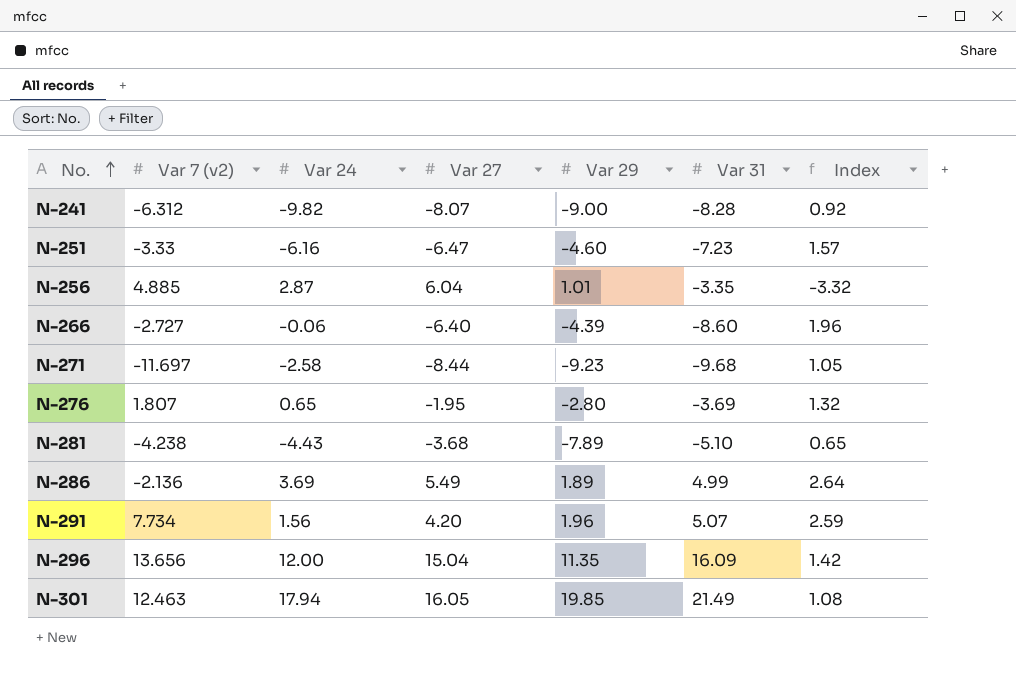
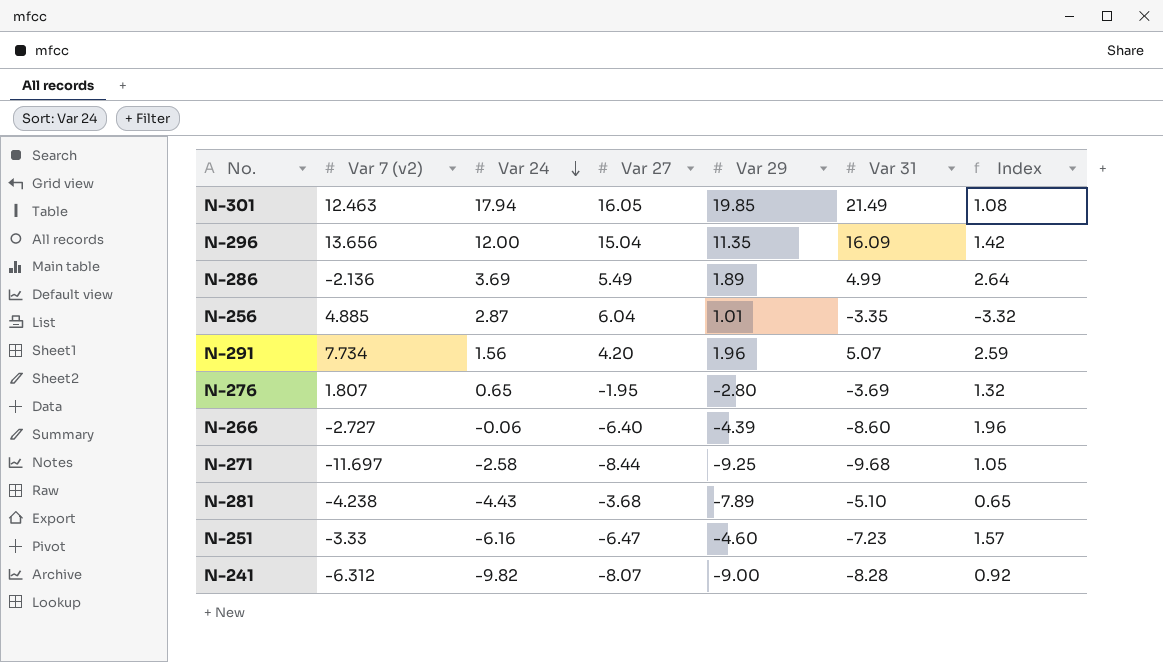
row order: No. ascending -> Var 24 descending
N-271 | Var 29: -9.23 -> -9.25

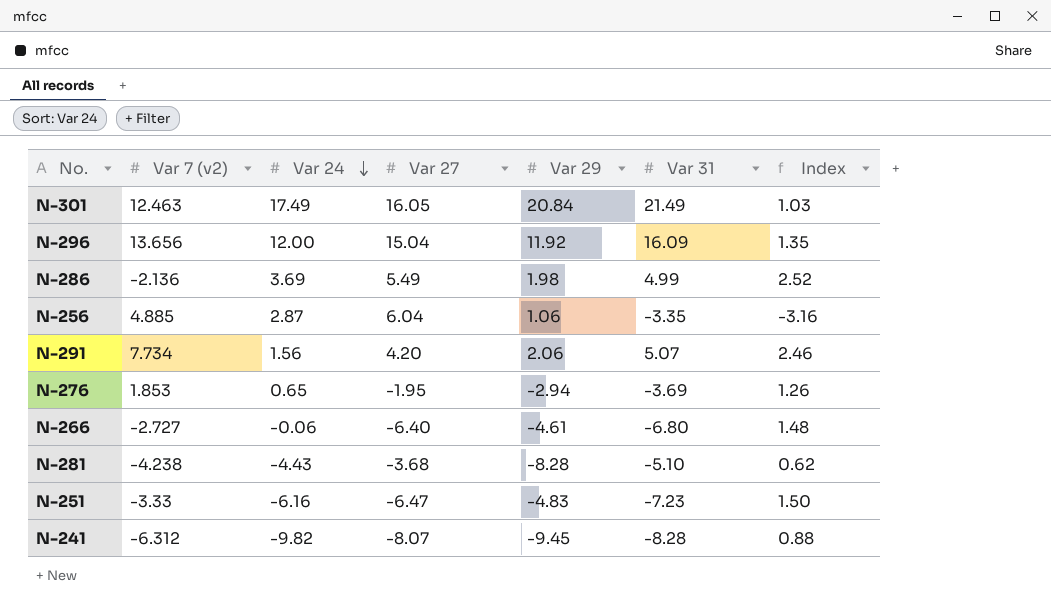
row N-271: -11.697 | -2.58 | -8.44 | -9.25 | -9.68 | 1.05 -> none
N-301 | Var 24: 17.94 -> 17.49
N-301 | Var 29: 19.85 -> 20.84
N-301 | Index: 1.08 -> 1.03
N-296 | Var 29: 11.35 -> 11.92
N-296 | Index: 1.42 -> 1.35
N-286 | Var 29: 1.89 -> 1.98
N-286 | Index: 2.64 -> 2.52
N-256 | Var 29: 1.01 -> 1.06
N-256 | Index: -3.32 -> -3.16
N-291 | Var 29: 1.96 -> 2.06
N-291 | Index: 2.59 -> 2.46
N-276 | Var 7 (v2): 1.807 -> 1.853
N-276 | Var 29: -2.80 -> -2.94
N-276 | Index: 1.32 -> 1.26
N-266 | Var 29: -4.39 -> -4.61
N-266 | Var 31: -8.60 -> -6.80
N-266 | Index: 1.96 -> 1.48
N-281 | Var 29: -7.89 -> -8.28
N-281 | Index: 0.65 -> 0.62
N-251 | Var 29: -4.60 -> -4.83
N-251 | Index: 1.57 -> 1.50
N-241 | Var 29: -9.00 -> -9.45
N-241 | Index: 0.92 -> 0.88

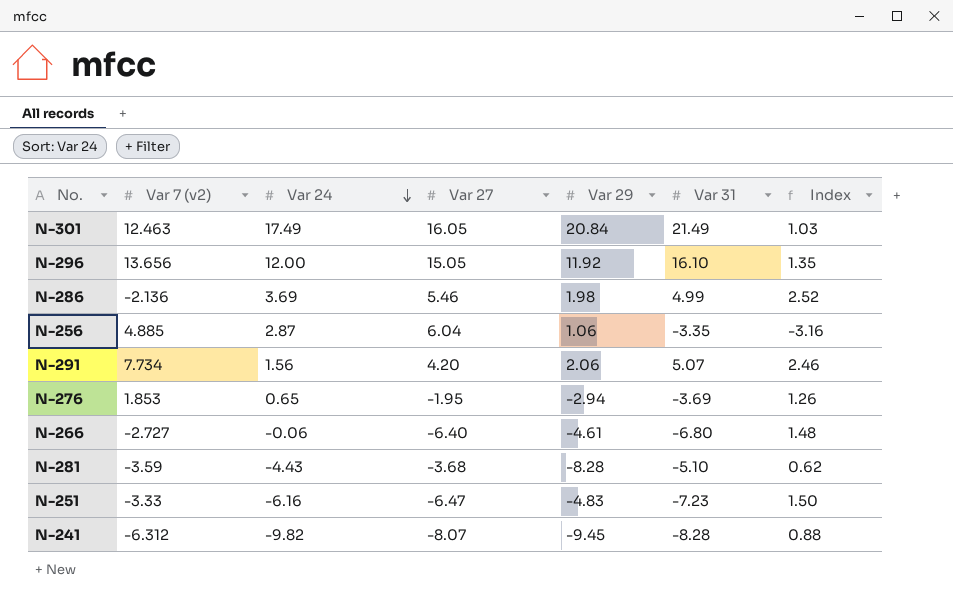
N-296 | Var 27: 15.04 -> 15.05
N-296 | Var 31: 16.09 -> 16.10
N-286 | Var 27: 5.49 -> 5.46
N-281 | Var 7 (v2): -4.238 -> -3.59

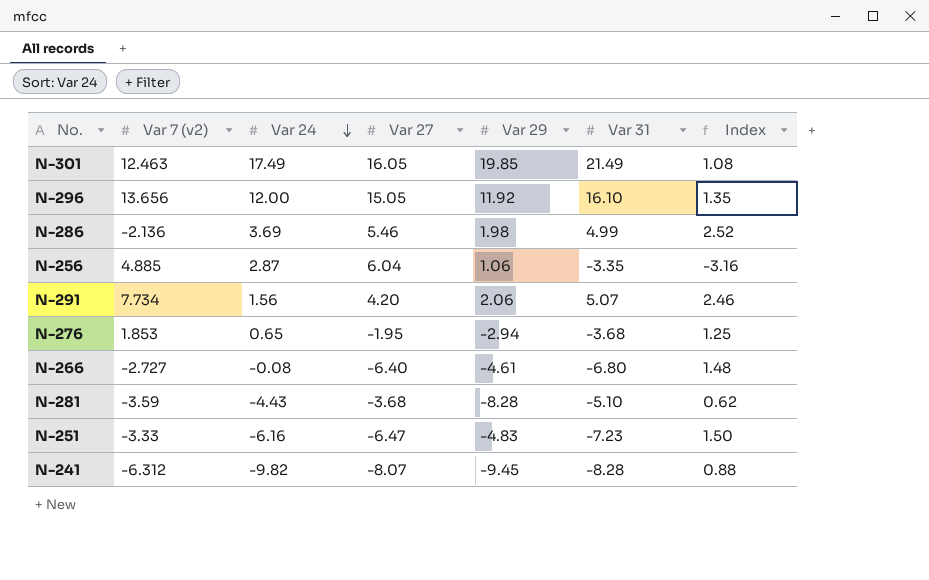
N-301 | Var 29: 20.84 -> 19.85
N-301 | Index: 1.03 -> 1.08
N-276 | Var 31: -3.69 -> -3.68
N-276 | Index: 1.26 -> 1.25
N-266 | Var 24: -0.06 -> -0.08

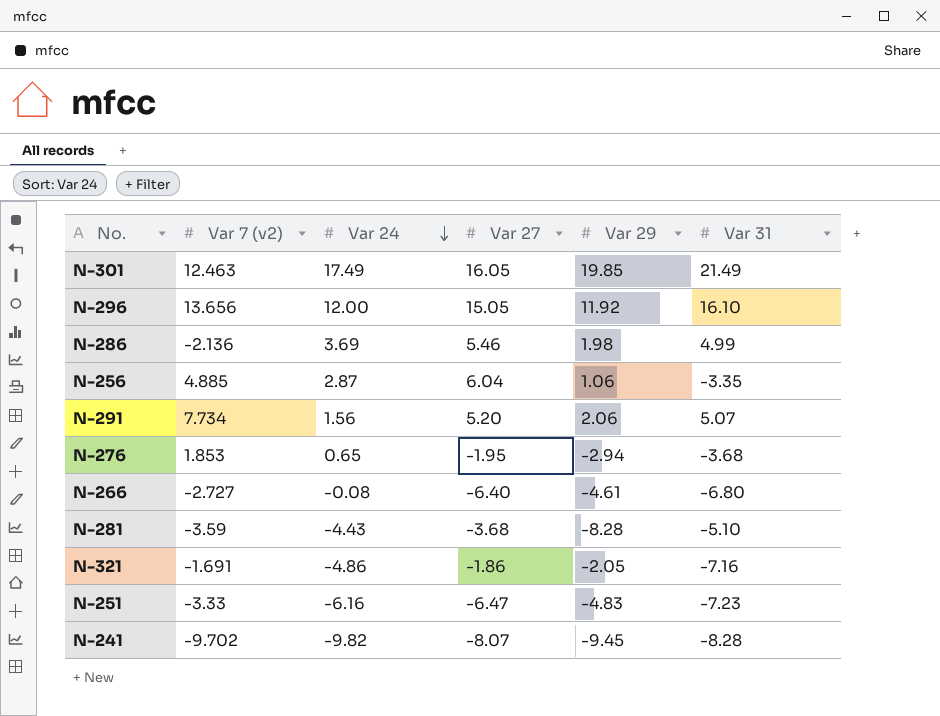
column Index | formula: [Var 31] / [Var 29] -> none
N-291 | Var 27: 4.20 -> 5.20
row N-321: none -> -1.691 | -4.86 | -1.86 | -2.05 | -7.16
N-241 | Var 7 (v2): -6.312 -> -9.702

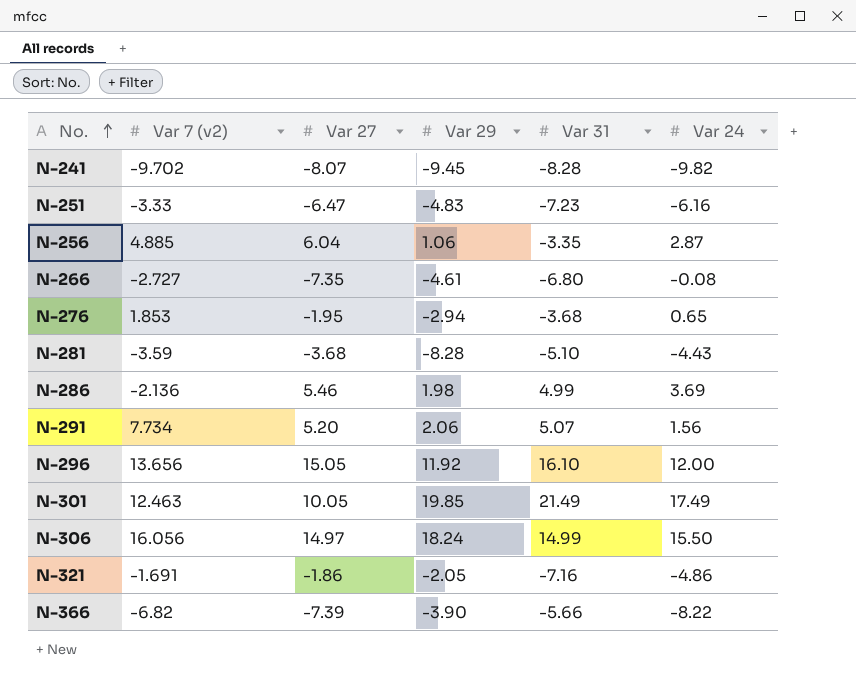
row order: Var 24 descending -> No. ascending
column Var 24 | position: 3 -> 6
N-266 | Var 27: -6.40 -> -7.35
N-301 | Var 27: 16.05 -> 10.05
row N-306: none -> 16.056 | 14.97 | 18.24 | 14.99 | 15.50
row N-366: none -> -6.82 | -7.39 | -3.90 | -5.66 | -8.22

